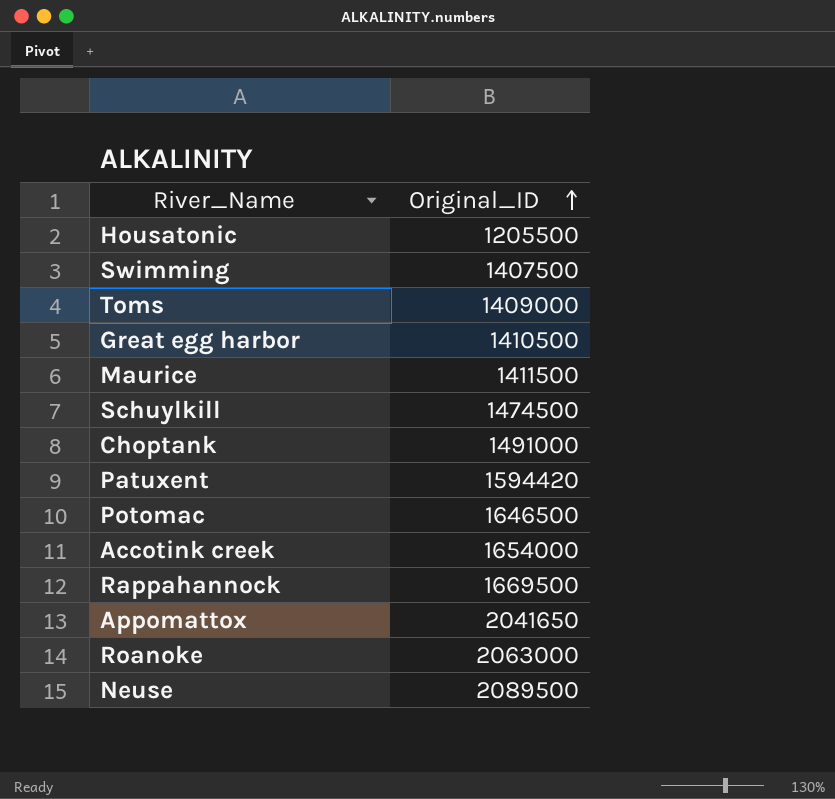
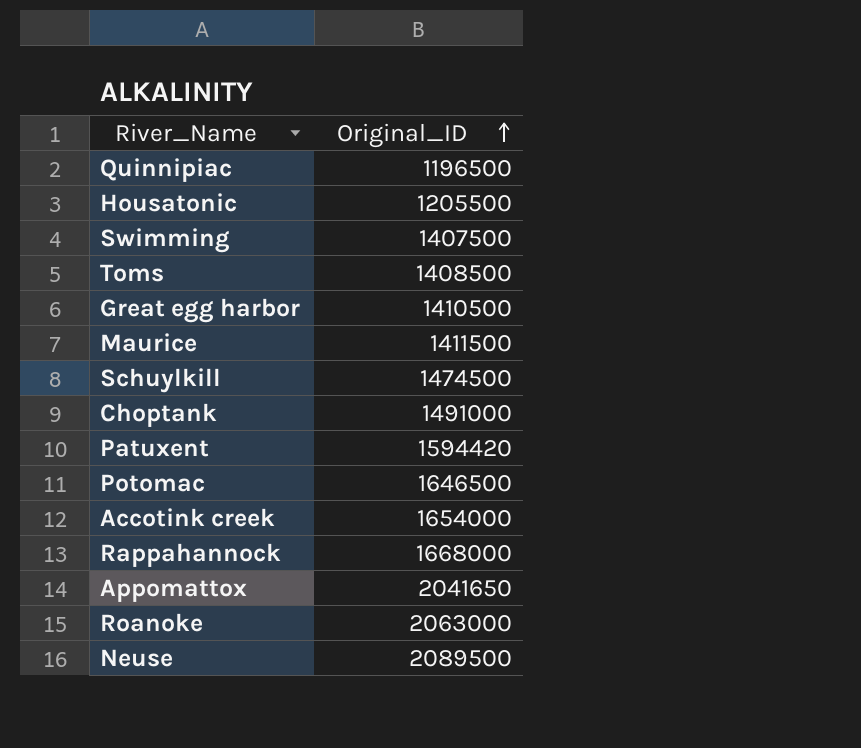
row Quinnipiac: none -> 1196500
Toms | Original_ID: 1409000 -> 1408500
Rappahannock | Original_ID: 1669500 -> 1668000

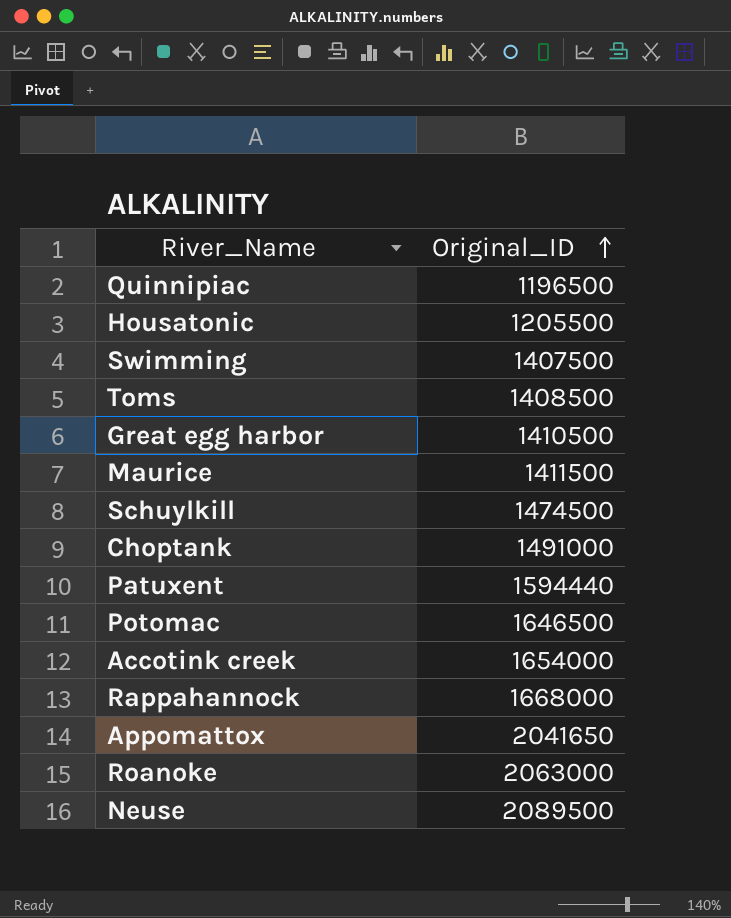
Patuxent | Original_ID: 1594420 -> 1594440

